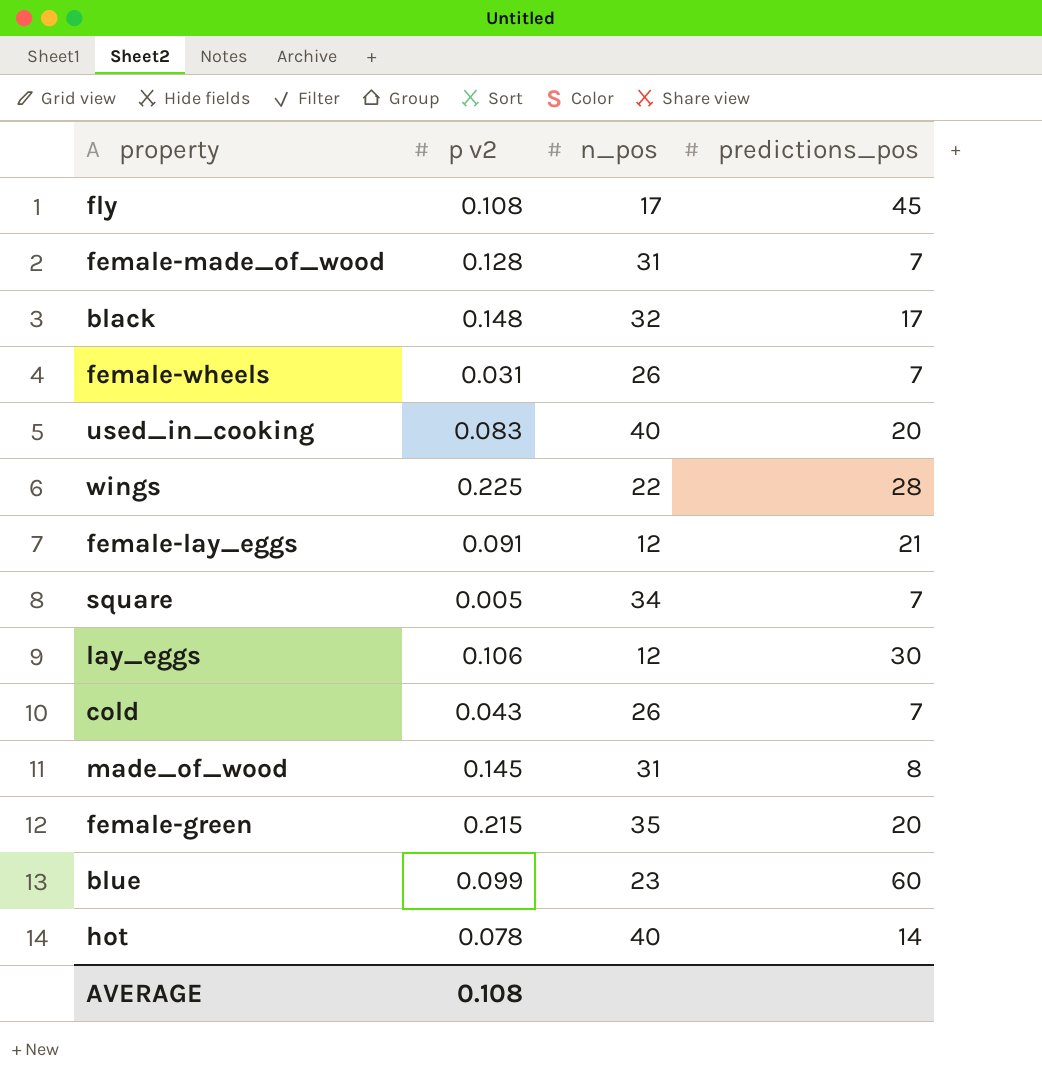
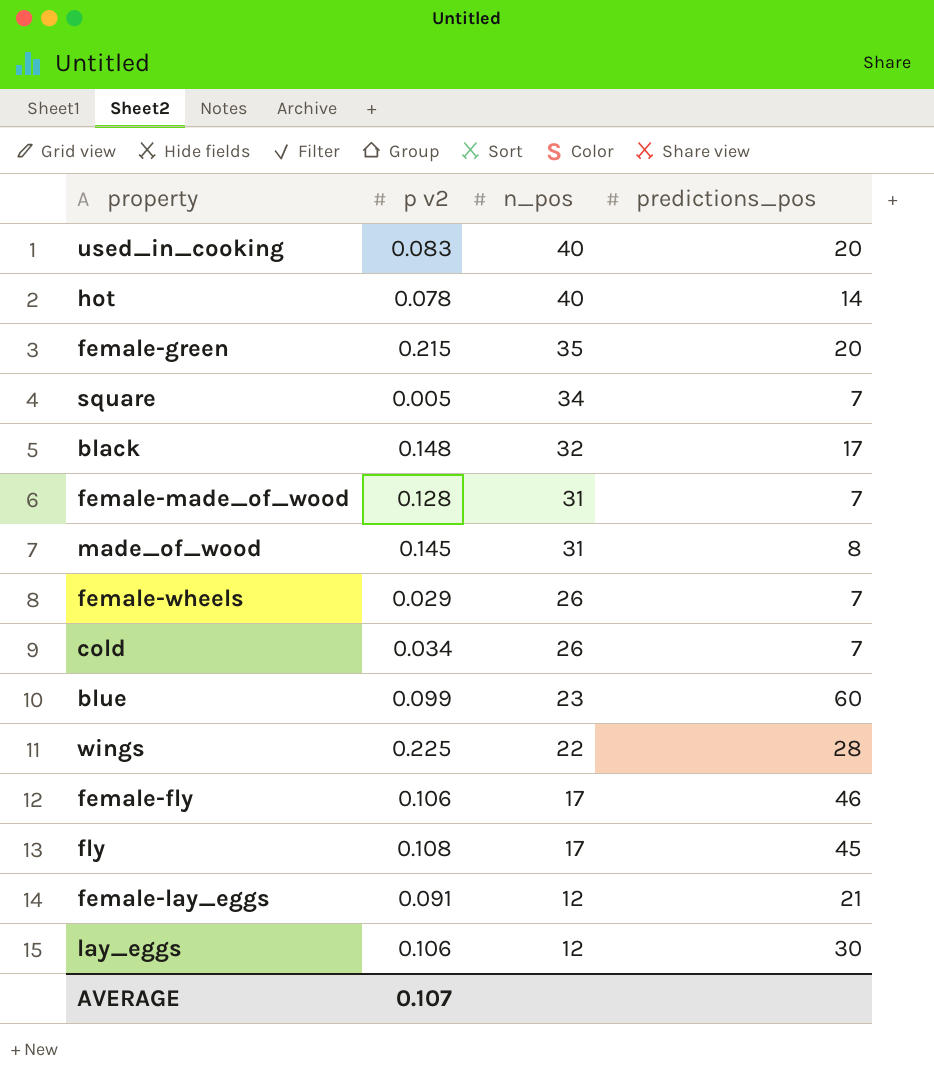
row order: none -> n_pos descending
female-wheels | p v2: 0.031 -> 0.029
cold | p v2: 0.043 -> 0.034
row female-fly: none -> 0.106 | 17 | 46
AVERAGE | p v2: 0.108 -> 0.107

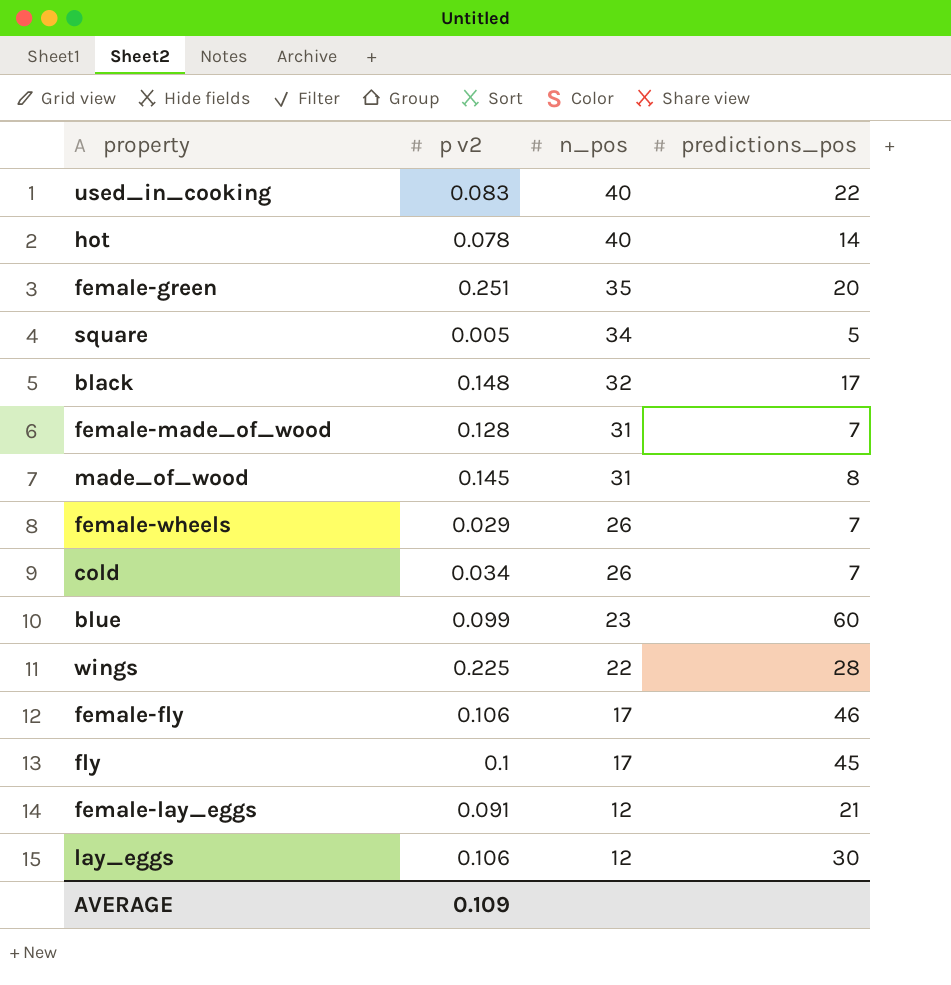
used_in_cooking | predictions_pos: 20 -> 22
female-green | p v2: 0.215 -> 0.251
square | predictions_pos: 7 -> 5
fly | p v2: 0.108 -> 0.1
AVERAGE | p v2: 0.107 -> 0.109

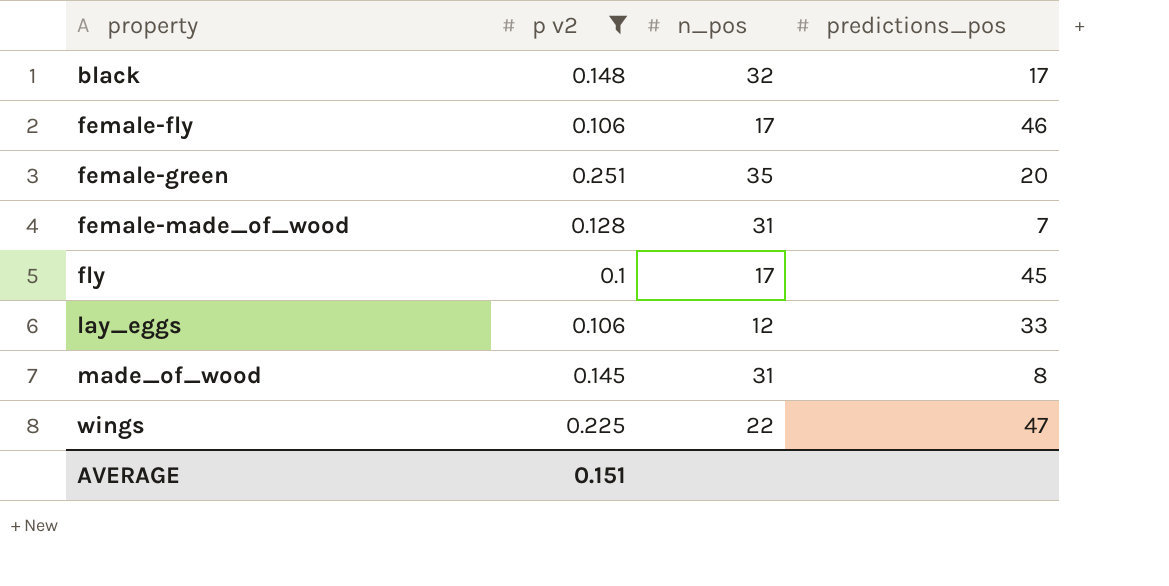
filter: none -> p v2 >= 0.1
row order: n_pos descending -> property ascending
lay_eggs | predictions_pos: 30 -> 33
wings | predictions_pos: 28 -> 47
AVERAGE | p v2: 0.109 -> 0.151

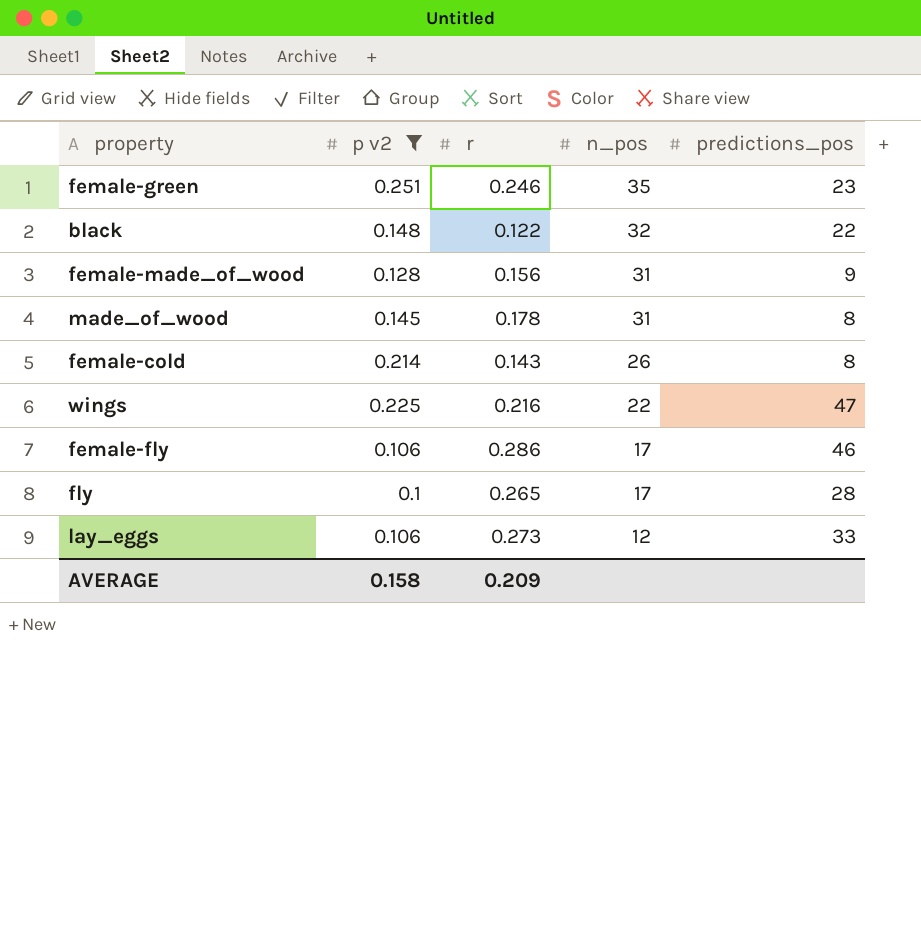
row order: property ascending -> n_pos descending
column r | position: none -> 3
female-green | predictions_pos: 20 -> 23
black | predictions_pos: 17 -> 22
female-made_of_wood | predictions_pos: 7 -> 9
row female-cold: none -> 0.214 | 0.143 | 26 | 8
fly | predictions_pos: 45 -> 28
AVERAGE | p v2: 0.151 -> 0.158

